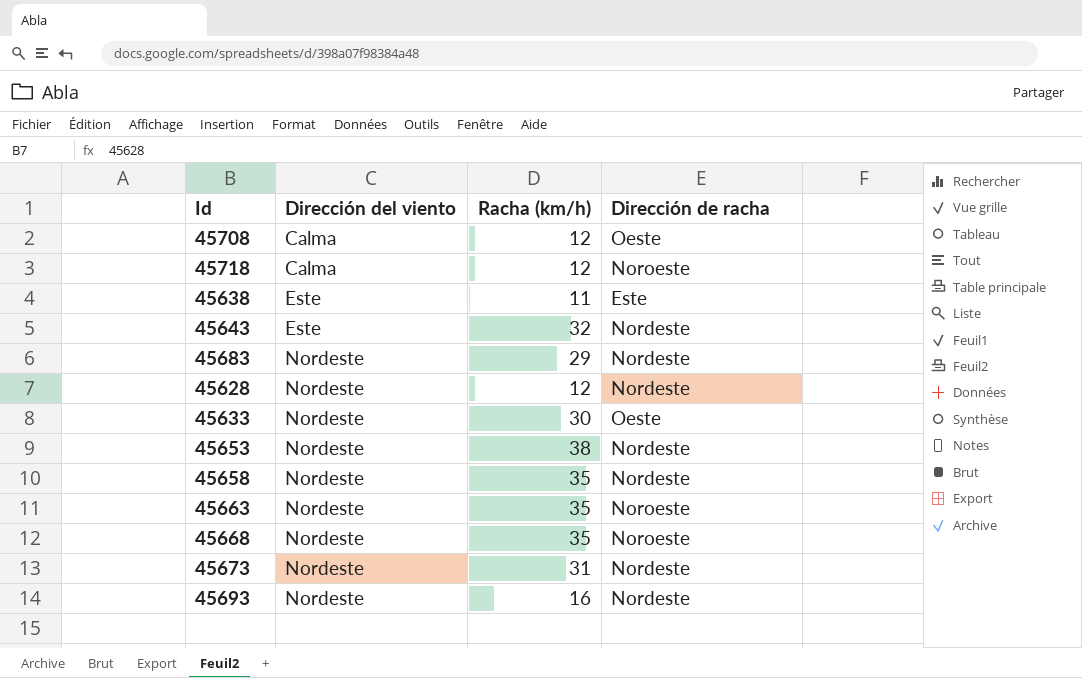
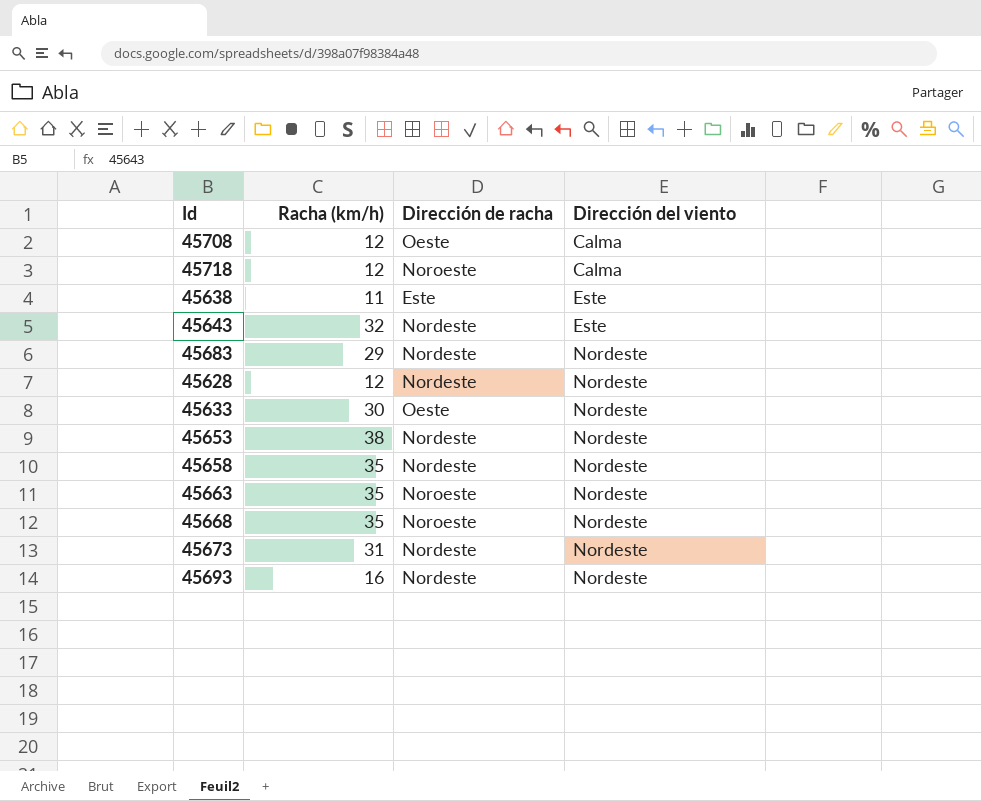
column Dirección del viento | position: 2 -> 4

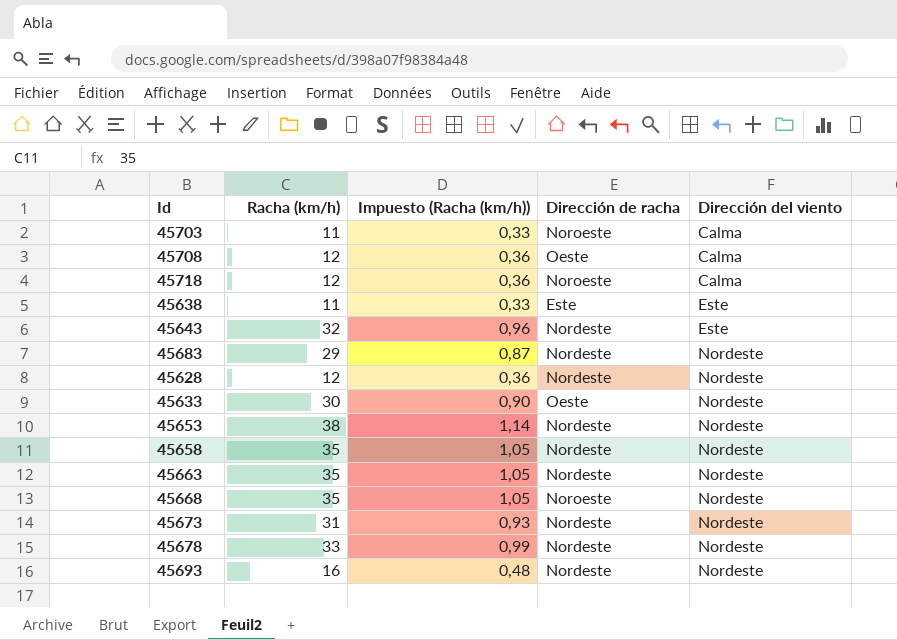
column Impuesto (Racha (km/h)) | formula: none -> [Racha (km/h)] * 0,03
row 45703: none -> 11 | 0,33 | Noroeste | Calma
45663 | Dirección de racha: Noroeste -> Nordeste
row 45678: none -> 33 | 0,99 | Nordeste | Nordeste

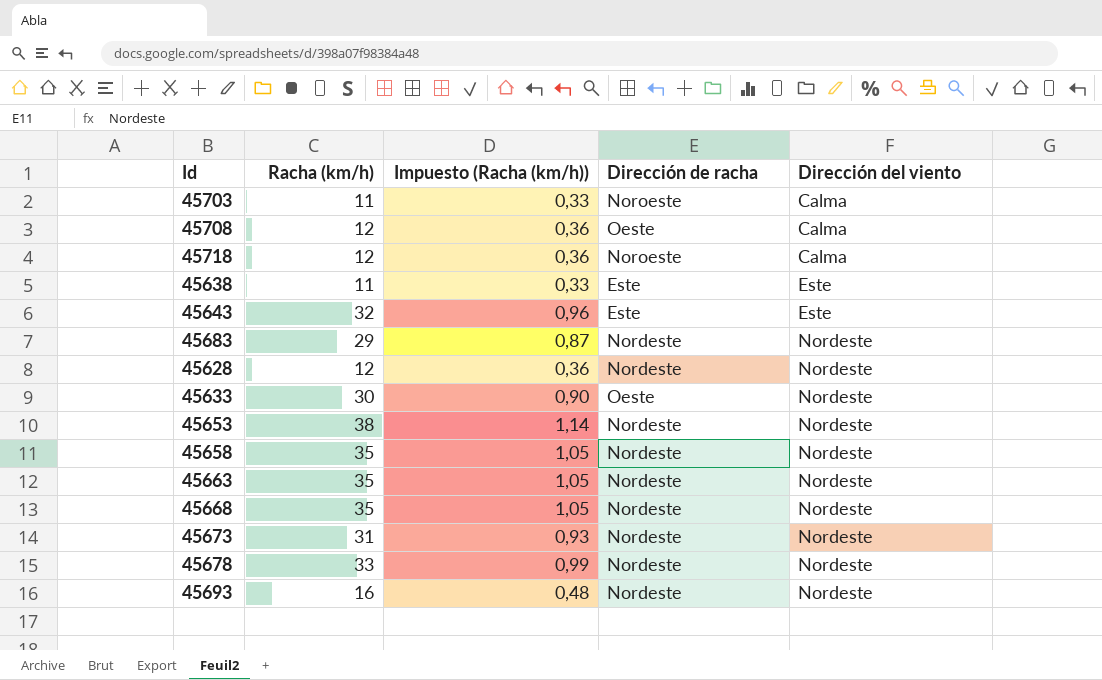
45643 | Dirección de racha: Nordeste -> Este
45668 | Dirección de racha: Noroeste -> Nordeste

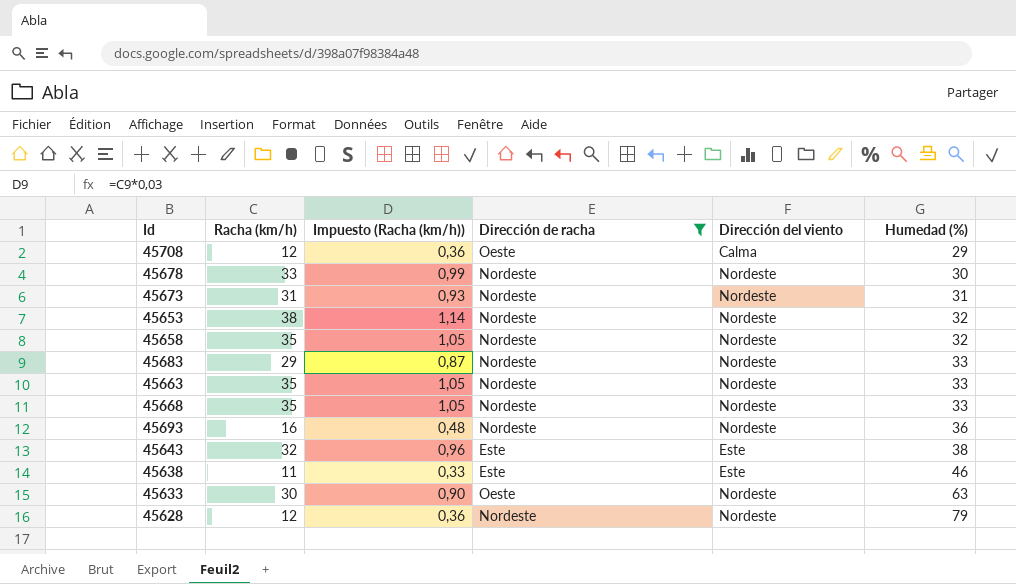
filter: none -> Dirección de racha != Noroeste
row order: Dirección del viento ascending -> Humedad (%) ascending
column Humedad (%) | position: none -> 6

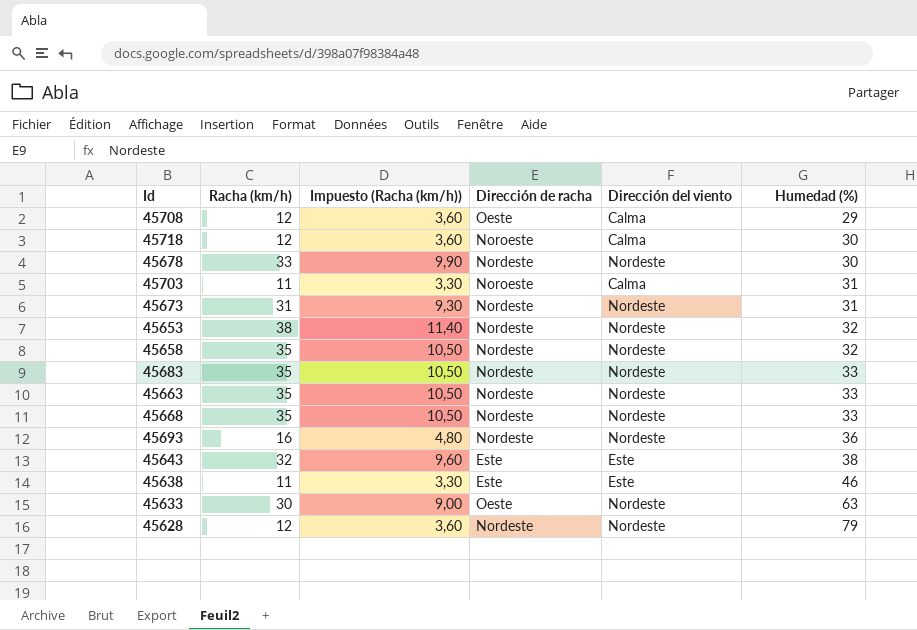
filter: Dirección de racha != Noroeste -> none
column Impuesto (Racha (km/h)) | formula: [Racha (km/h)] * 0,03 -> [Racha (km/h)] * 0,3
45683 | Racha (km/h): 29 -> 35

